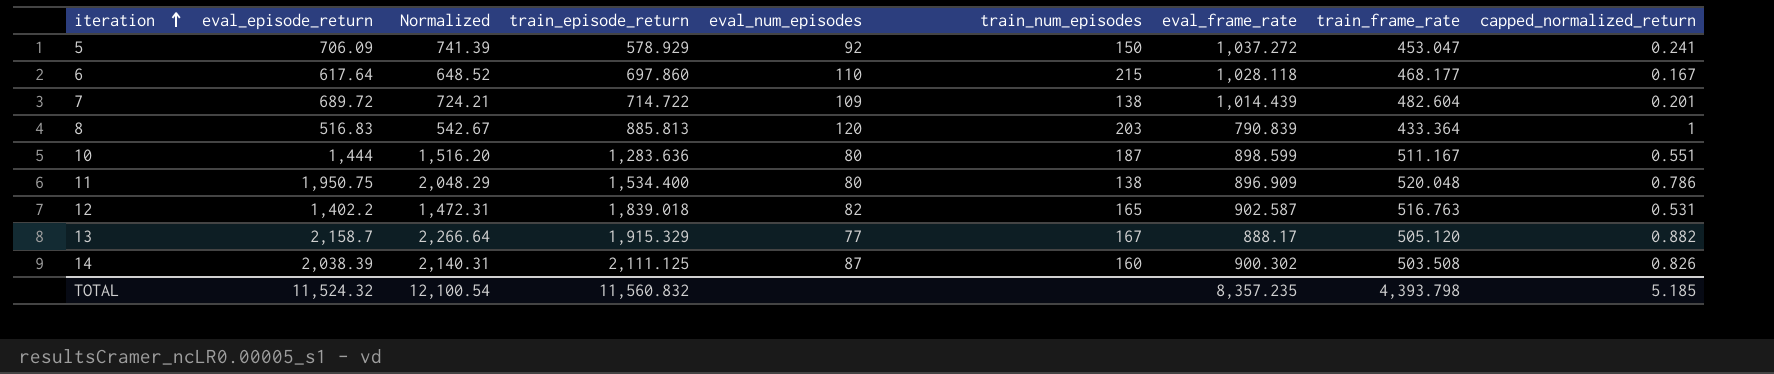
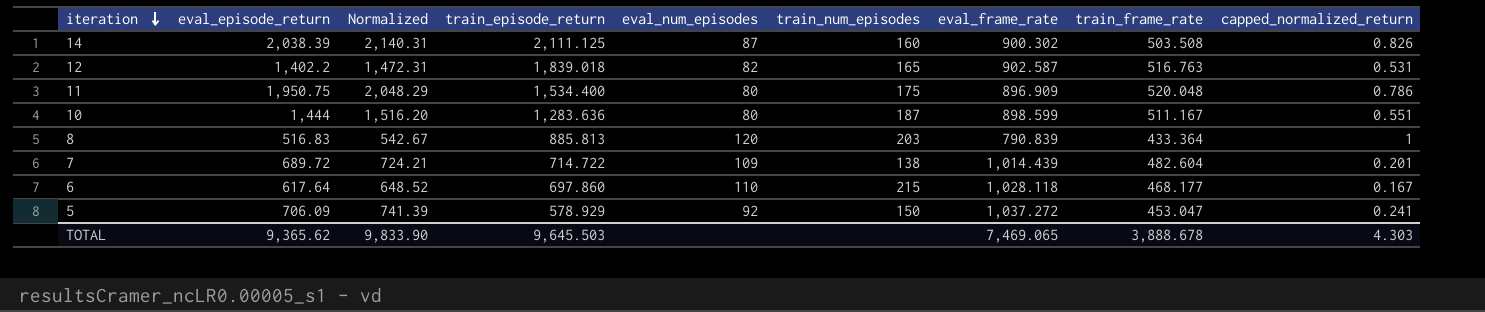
row order: iteration ascending -> iteration descending
row 13: 2,158.7 | 2,266.64 | 1,915.329 | 77 | 167 | 888.17 | 505.120 | 0.882 -> none
11 | train_num_episodes: 138 -> 175
TOTAL | eval_episode_return: 11,524.32 -> 9,365.62
TOTAL | Normalized: 12,100.54 -> 9,833.90
TOTAL | train_episode_return: 11,560.832 -> 9,645.503
TOTAL | eval_frame_rate: 8,357.235 -> 7,469.065
TOTAL | train_frame_rate: 4,393.798 -> 3,888.678
TOTAL | capped_normalized_return: 5.185 -> 4.303

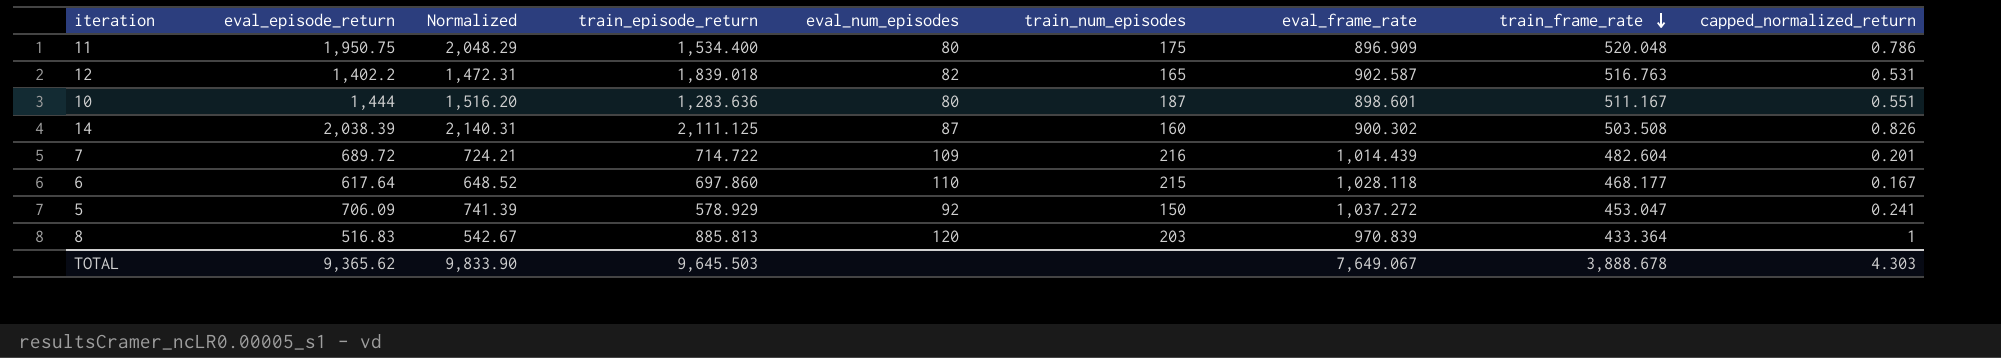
row order: iteration descending -> train_frame_rate descending
10 | eval_frame_rate: 898.599 -> 898.601
7 | train_num_episodes: 138 -> 216
8 | eval_frame_rate: 790.839 -> 970.839
TOTAL | eval_frame_rate: 7,469.065 -> 7,649.067

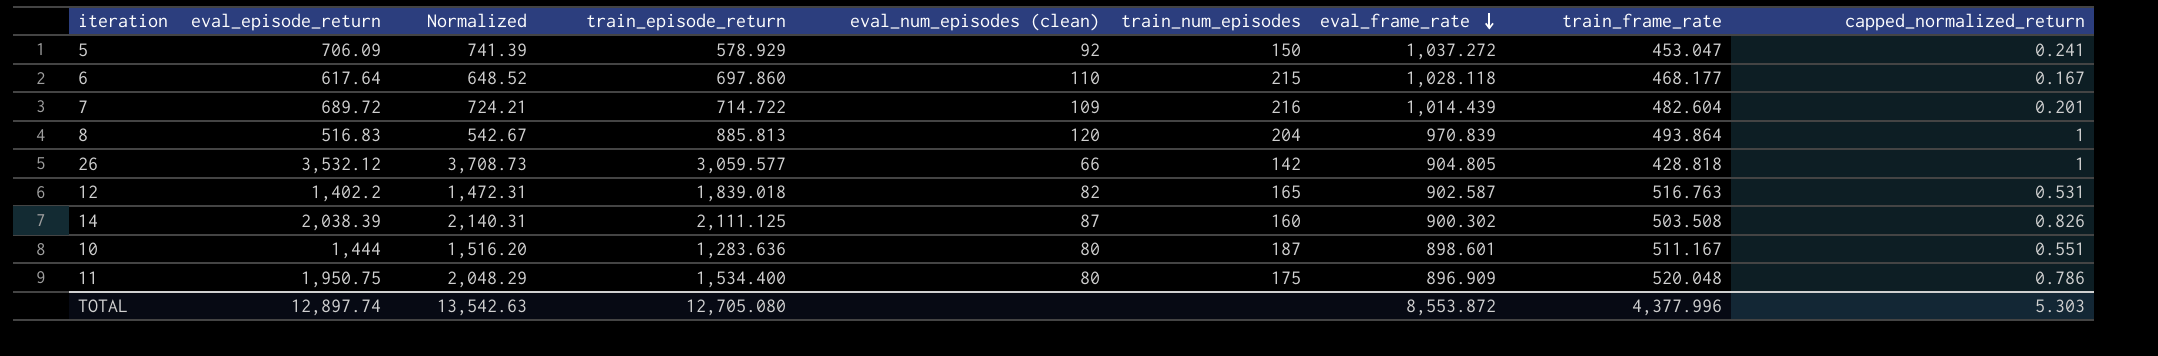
row order: train_frame_rate descending -> eval_frame_rate descending
column name: eval_num_episodes -> eval_num_episodes (clean)
8 | train_num_episodes: 203 -> 204
8 | train_frame_rate: 433.364 -> 493.864
row 26: none -> 3,532.12 | 3,708.73 | 3,059.577 | 66 | 142 | 904.805 | 428.818 | 1
TOTAL | eval_episode_return: 9,365.62 -> 12,897.74
TOTAL | Normalized: 9,833.90 -> 13,542.63
TOTAL | train_episode_return: 9,645.503 -> 12,705.080
TOTAL | eval_frame_rate: 7,649.067 -> 8,553.872
TOTAL | train_frame_rate: 3,888.678 -> 4,377.996
TOTAL | capped_normalized_return: 4.303 -> 5.303

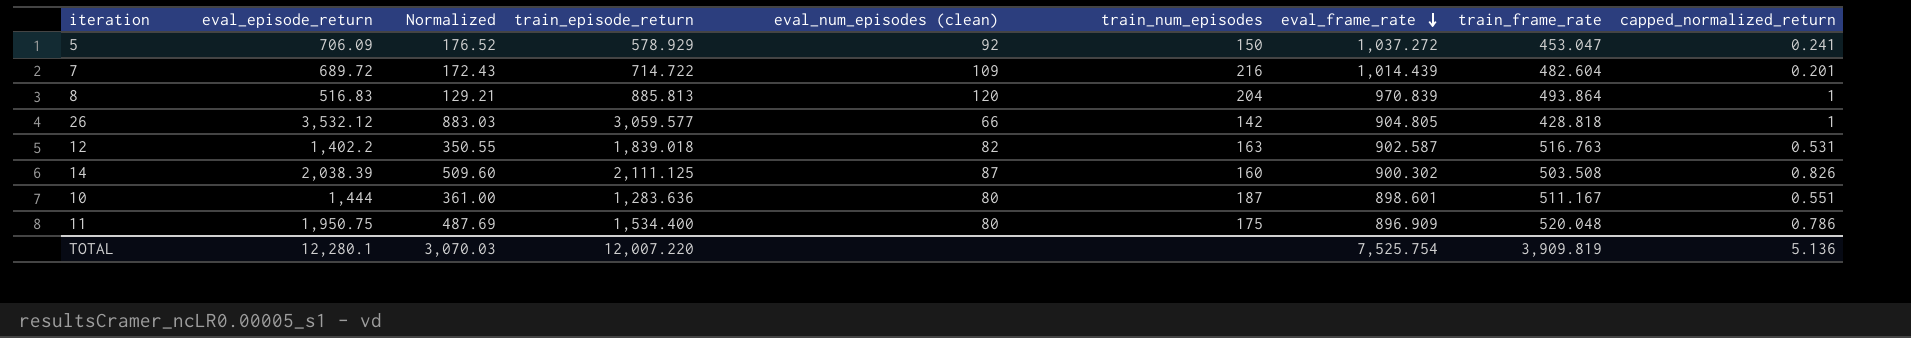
column Normalized | formula: [eval_episode_return] * 1.05 -> [eval_episode_return] * 0.25
row 6: 617.64 | 648.52 | 697.860 | 110 | 215 | 1,028.118 | 468.177 | 0.167 -> none
12 | train_num_episodes: 165 -> 163
TOTAL | eval_episode_return: 12,897.74 -> 12,280.1
TOTAL | Normalized: 13,542.63 -> 3,070.03
TOTAL | train_episode_return: 12,705.080 -> 12,007.220
TOTAL | eval_frame_rate: 8,553.872 -> 7,525.754
TOTAL | train_frame_rate: 4,377.996 -> 3,909.819
TOTAL | capped_normalized_return: 5.303 -> 5.136

